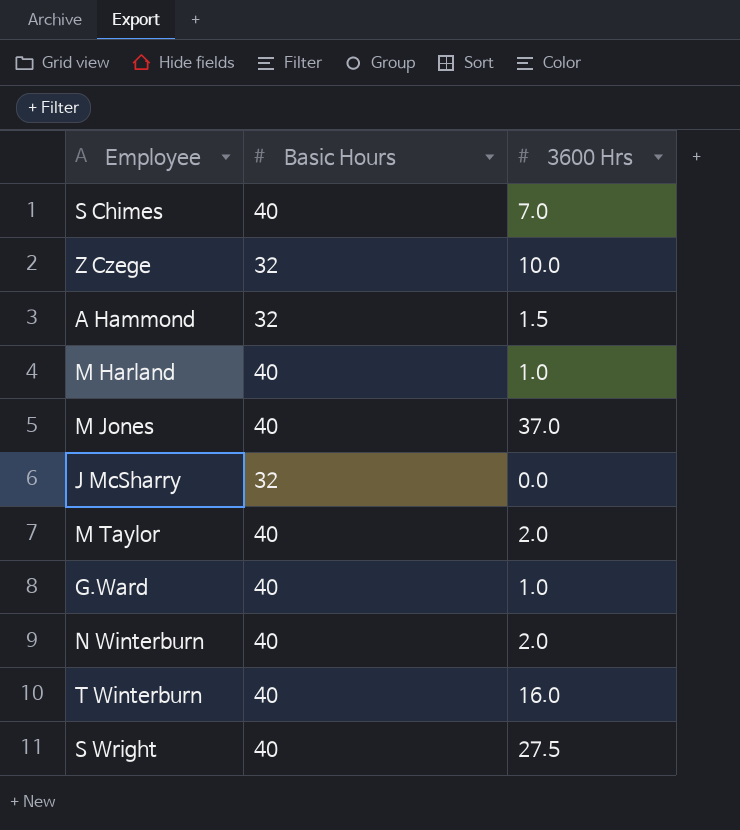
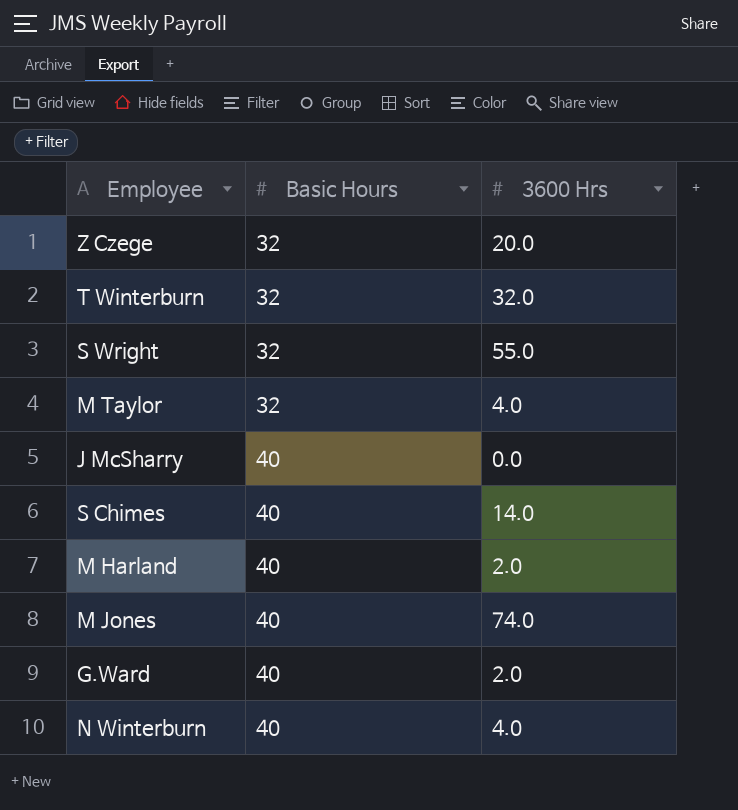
row order: none -> Basic Hours ascending
row A Hammond: 32 | 1.5 -> none
Z Czege | 3600 Hrs: 10.0 -> 20.0
T Winterburn | Basic Hours: 40 -> 32
T Winterburn | 3600 Hrs: 16.0 -> 32.0
S Wright | Basic Hours: 40 -> 32
S Wright | 3600 Hrs: 27.5 -> 55.0
M Taylor | Basic Hours: 40 -> 32
M Taylor | 3600 Hrs: 2.0 -> 4.0
J McSharry | Basic Hours: 32 -> 40
S Chimes | 3600 Hrs: 7.0 -> 14.0
M Harland | 3600 Hrs: 1.0 -> 2.0
M Jones | 3600 Hrs: 37.0 -> 74.0
G.Ward | 3600 Hrs: 1.0 -> 2.0
N Winterburn | 3600 Hrs: 2.0 -> 4.0

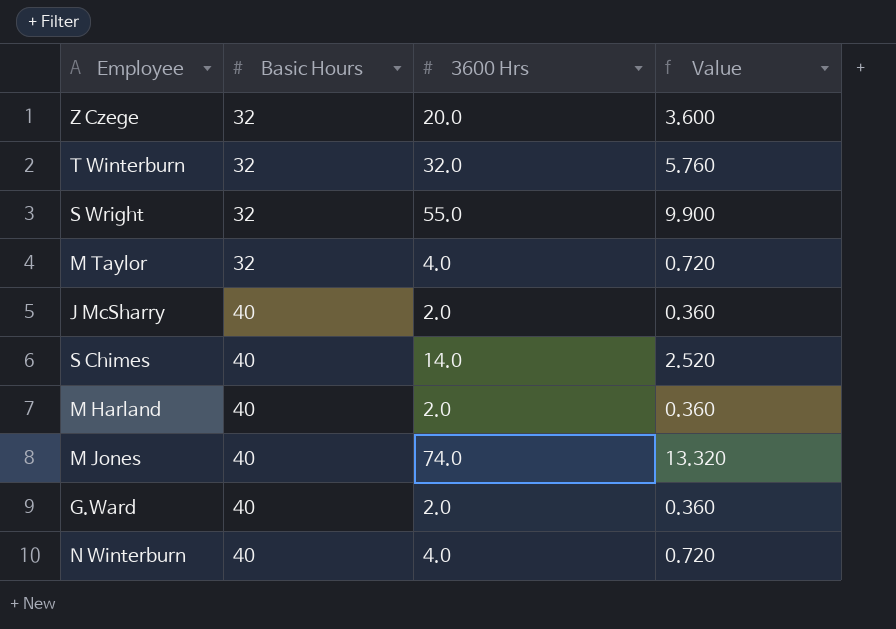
column Value | formula: none -> [3600 Hrs] * 0.18
J McSharry | 3600 Hrs: 0.0 -> 2.0

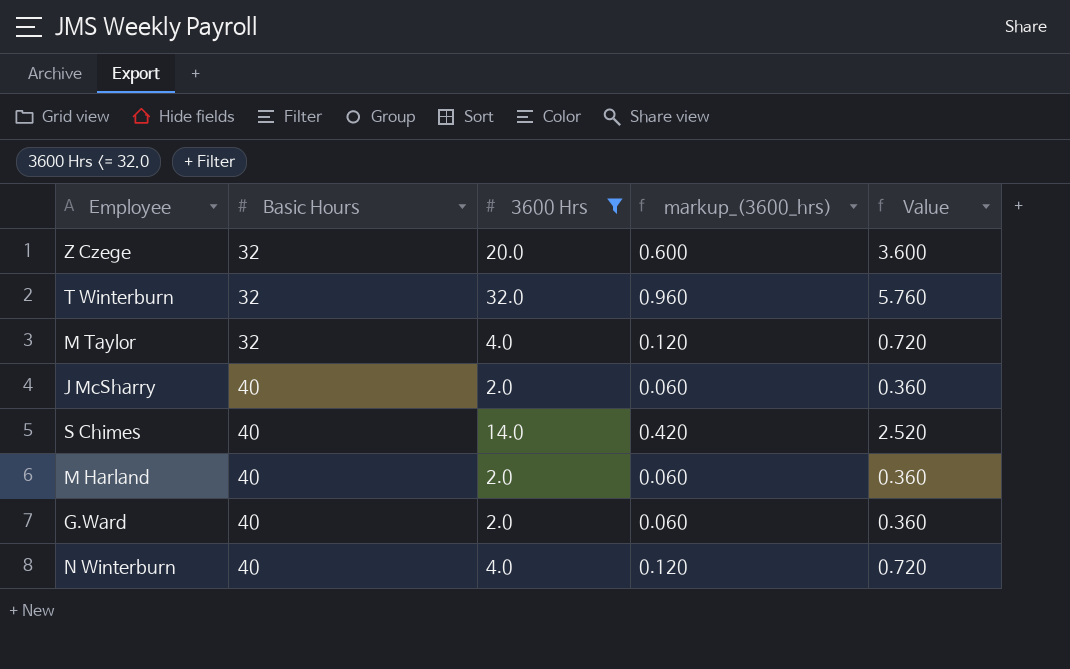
filter: none -> 3600 Hrs <= 32.0
column markup_(3600_hrs) | formula: none -> [3600 Hrs] * 0.03

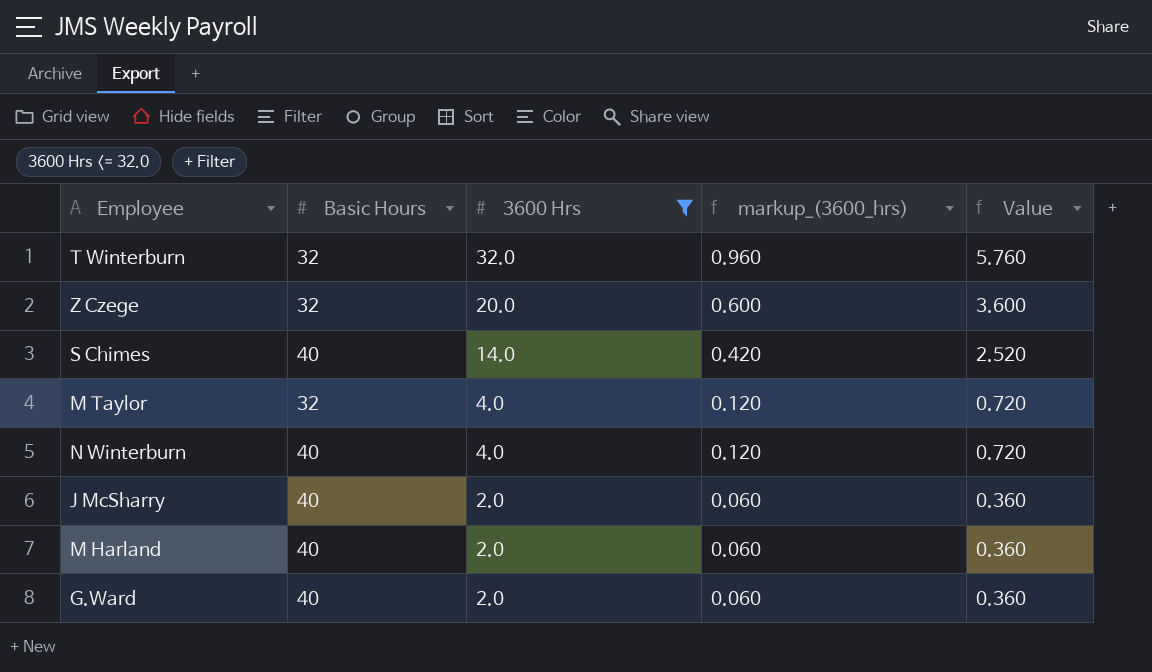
row order: Basic Hours ascending -> 3600 Hrs descending

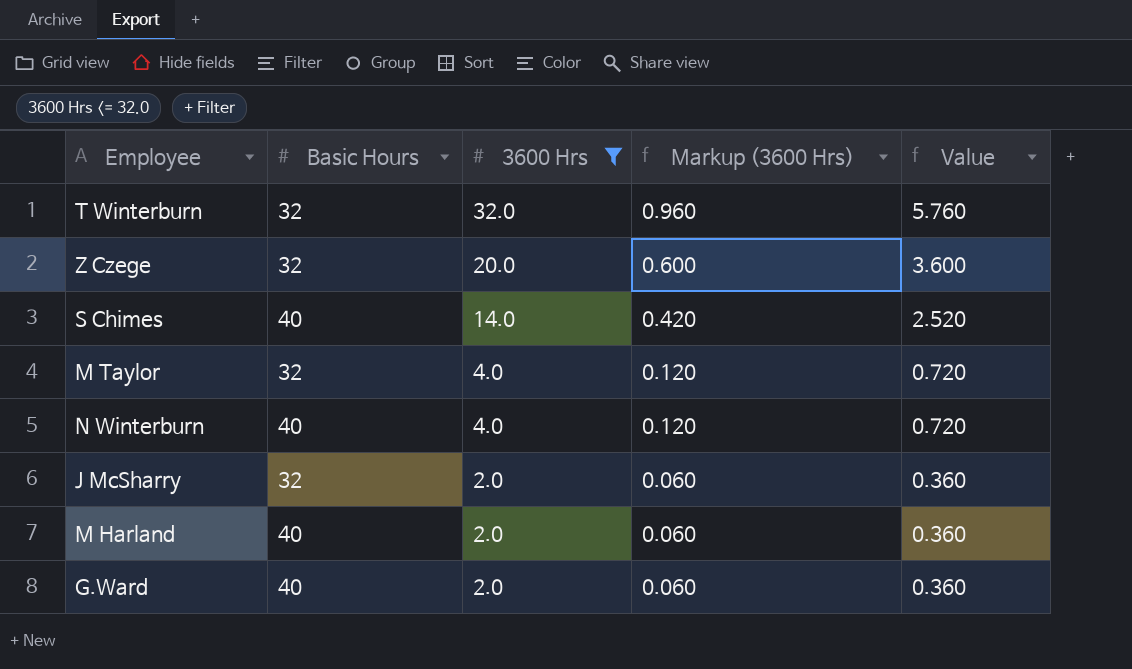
column name: markup_(3600_hrs) -> Markup (3600 Hrs)
J McSharry | Basic Hours: 40 -> 32

